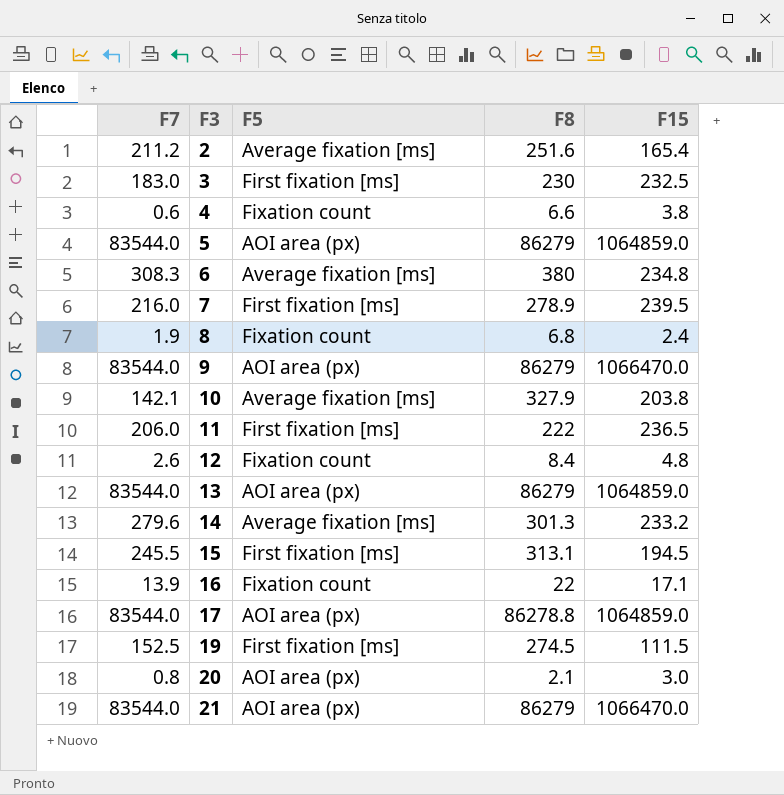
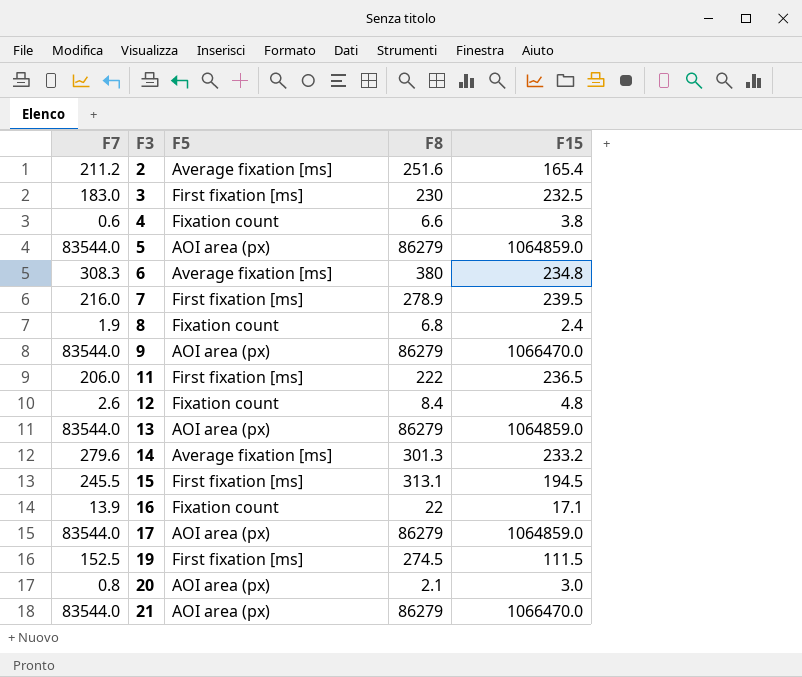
row 10: 142.1 | Average fixation [ms] | 327.9 | 203.8 -> none
17 | F8: 86278.8 -> 86279

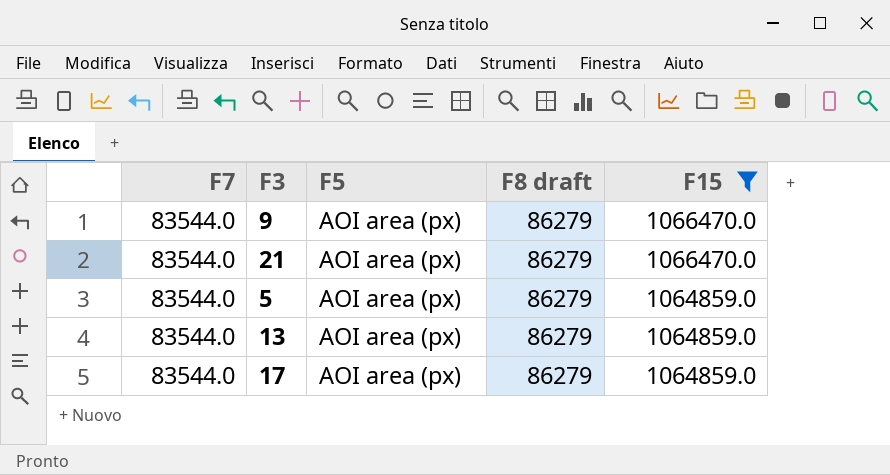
filter: none -> F15 >= 1064859.0
row order: F3 ascending -> F15 descending
column name: F8 -> F8 draft

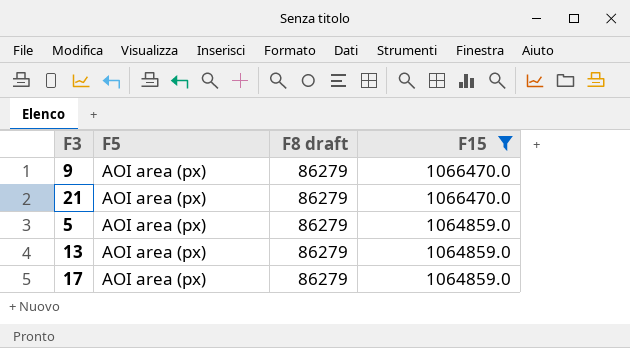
column F7 | position: 1 -> none

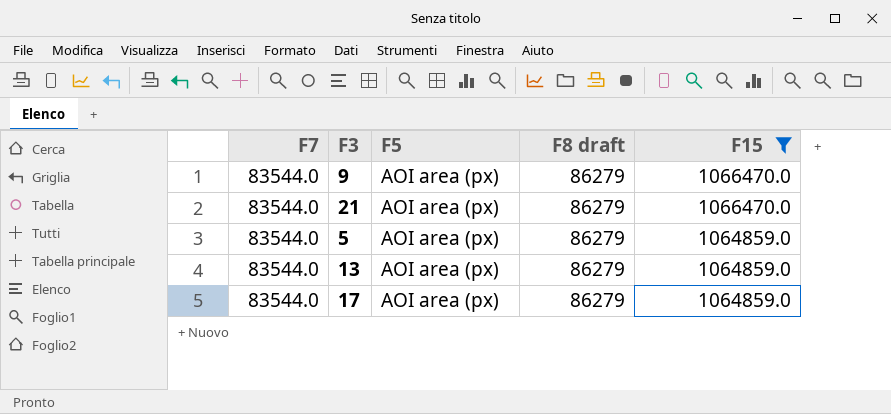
column F7 | position: none -> 1

